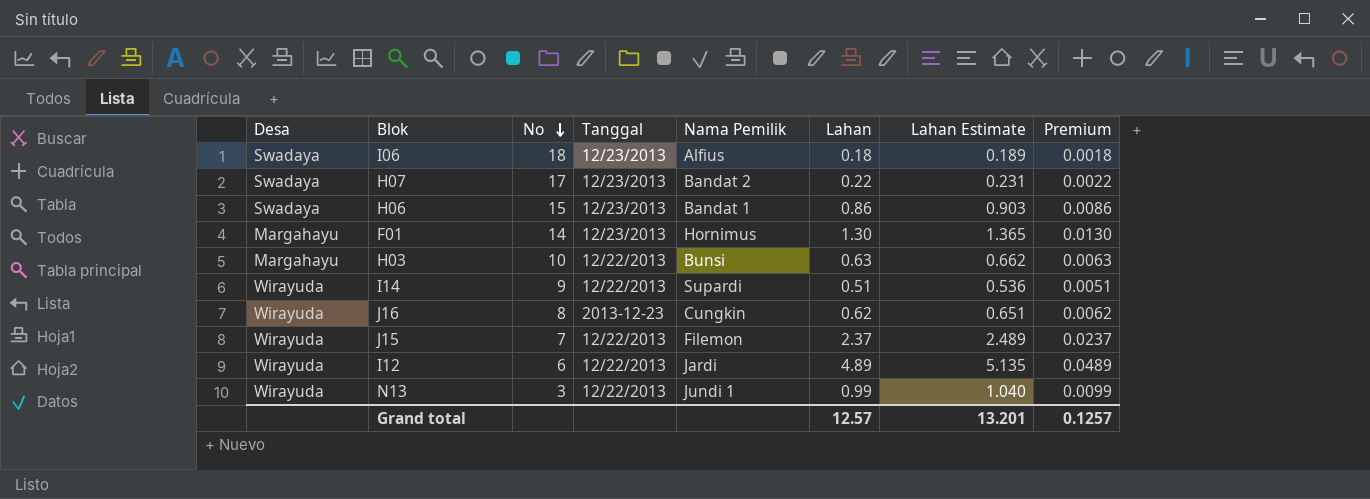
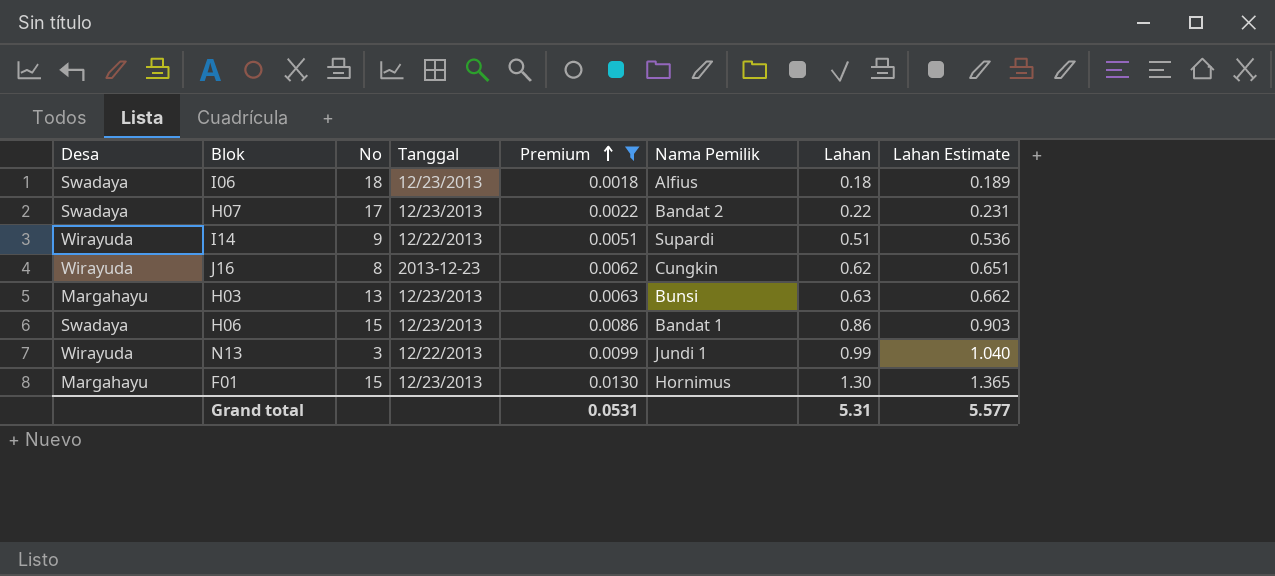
filter: none -> Premium <= 0.0130
row order: No descending -> Premium ascending
column Premium | position: 8 -> 5
H03 | No: 10 -> 13
H03 | Tanggal: 12/22/2013 -> 12/23/2013
F01 | No: 14 -> 15
Grand total | Premium: 0.1257 -> 0.0531
Grand total | Lahan: 12.57 -> 5.31
Grand total | Lahan Estimate: 13.201 -> 5.577

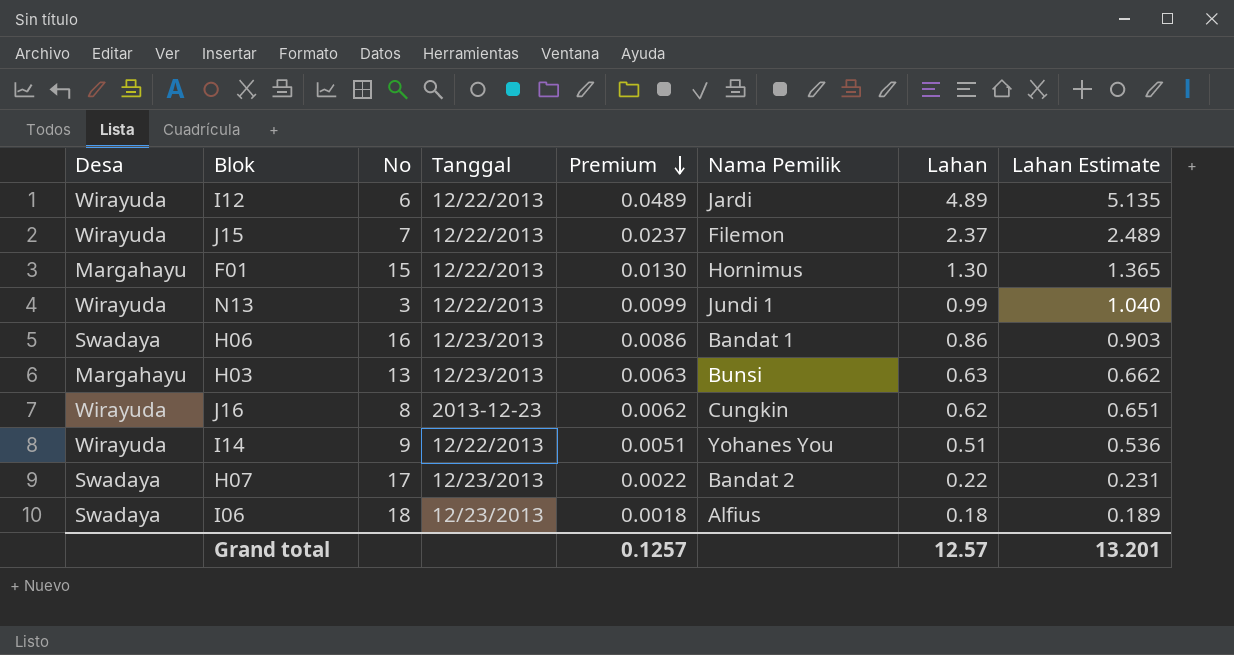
filter: Premium <= 0.0130 -> none
row order: Premium ascending -> Premium descending
F01 | Tanggal: 12/23/2013 -> 12/22/2013
H06 | No: 15 -> 16
I14 | Nama Pemilik: Supardi -> Yohanes You
Grand total | Premium: 0.0531 -> 0.1257
Grand total | Lahan: 5.31 -> 12.57
Grand total | Lahan Estimate: 5.577 -> 13.201

